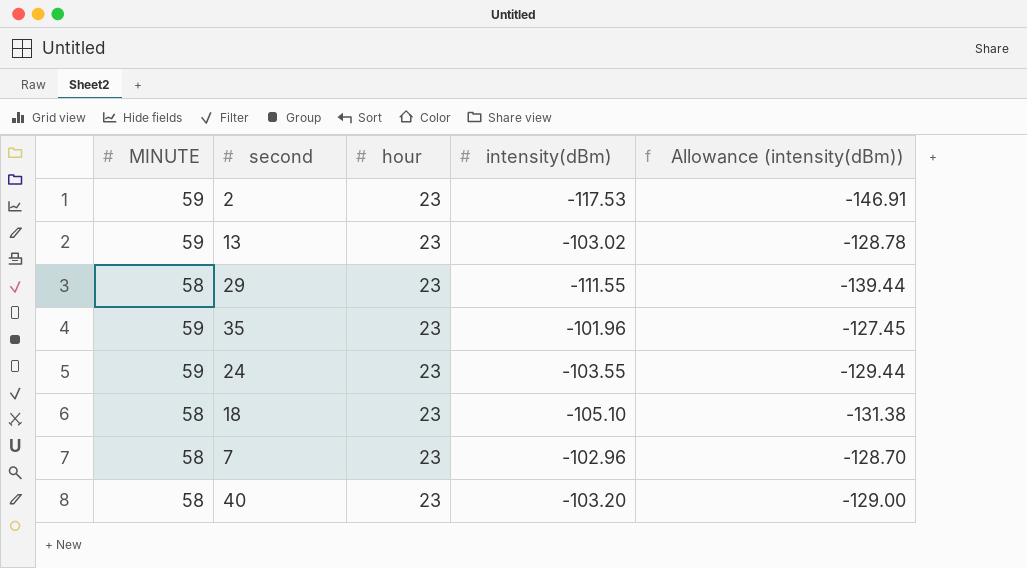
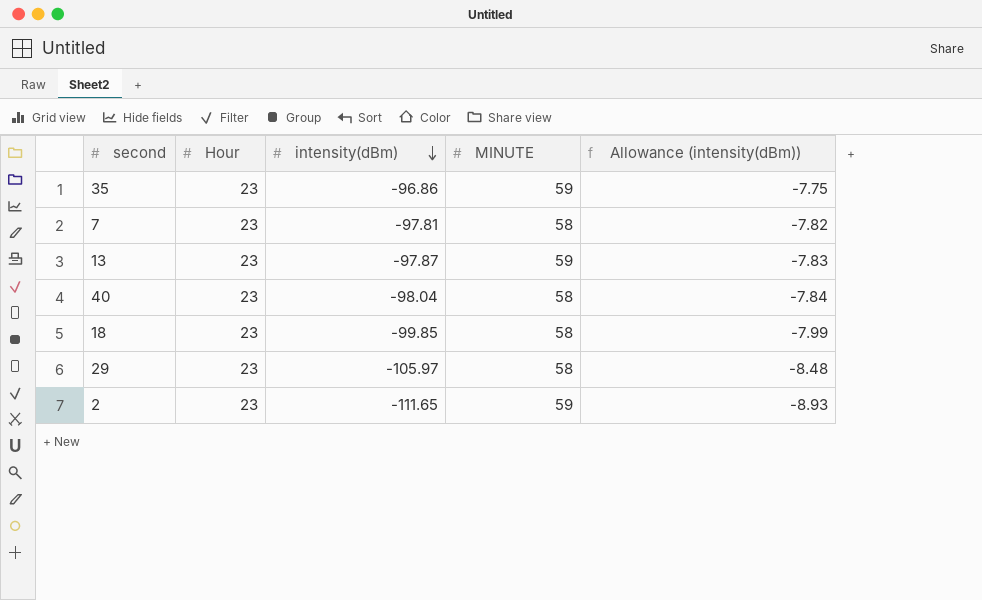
row order: none -> intensity(dBm) descending
column name: hour -> Hour
column MINUTE | position: 1 -> 4
column Allowance (intensity(dBm)) | formula: [intensity(dBm)] * 1.25 -> [intensity(dBm)] * 0.08
row 24: 59 | 23 | -103.55 | -129.44 -> none
35 | intensity(dBm): -101.96 -> -96.86
7 | intensity(dBm): -102.96 -> -97.81
13 | intensity(dBm): -103.02 -> -97.87
40 | intensity(dBm): -103.20 -> -98.04
18 | intensity(dBm): -105.10 -> -99.85
29 | intensity(dBm): -111.55 -> -105.97
2 | intensity(dBm): -117.53 -> -111.65

